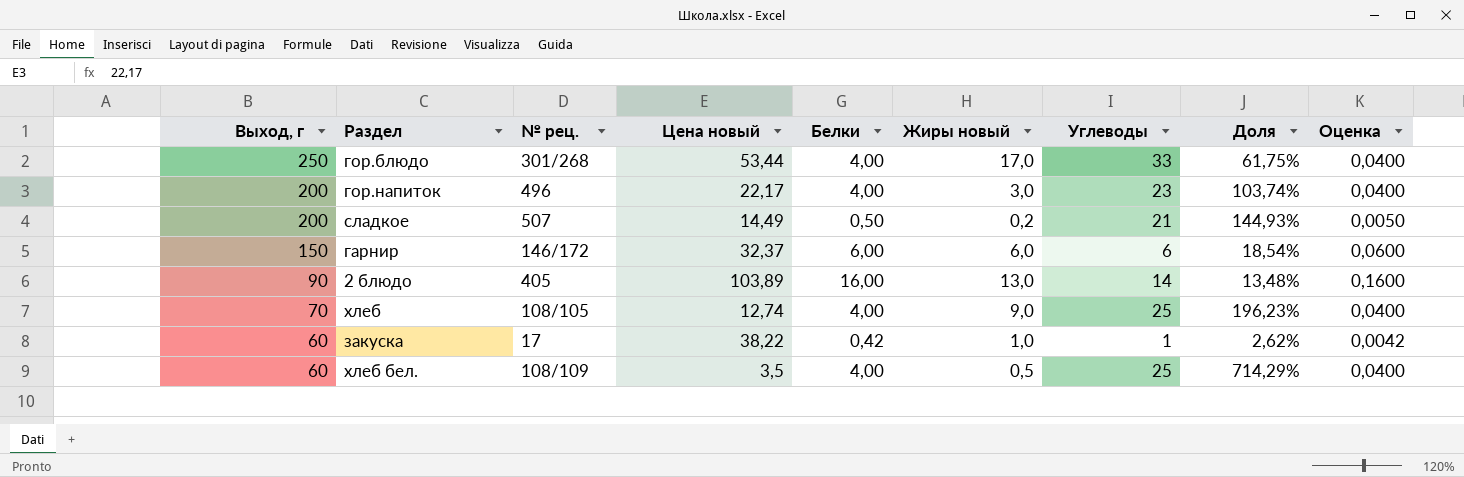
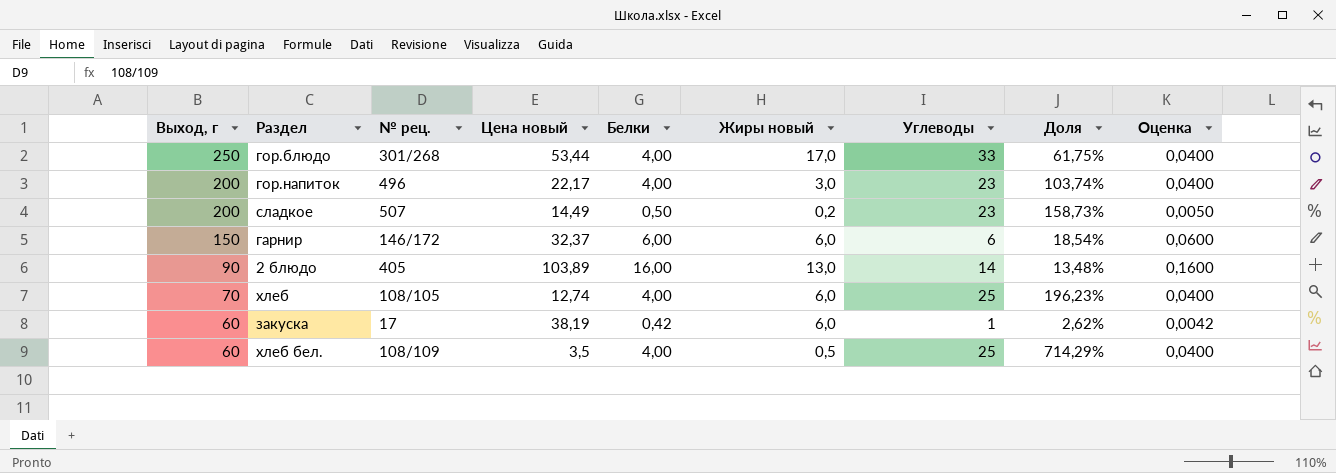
сладкое | Углеводы: 21 -> 23
сладкое | Доля: 144,93% -> 158,73%
хлеб | Жиры новый: 9,0 -> 6,0
закуска | Цена новый: 38,22 -> 38,19
закуска | Жиры новый: 1,0 -> 6,0

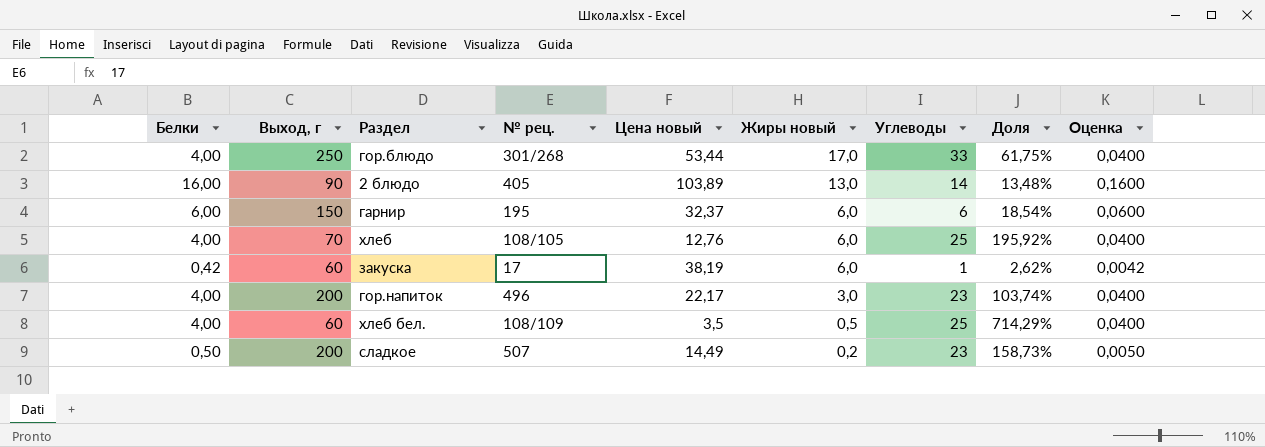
row order: Выход, г descending -> Жиры новый descending
column Белки | position: 5 -> 1
гарнир | № рец.: 146/172 -> 195
хлеб | Цена новый: 12,74 -> 12,76
хлеб | Доля: 196,23% -> 195,92%

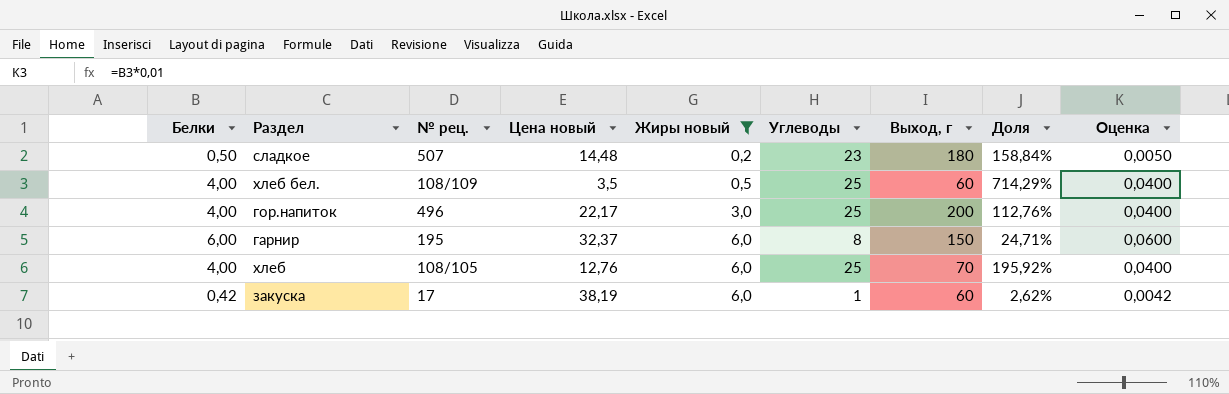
filter: none -> Жиры новый <= 6,0
row order: Жиры новый descending -> Жиры новый ascending
column Выход, г | position: 2 -> 7
сладкое | Цена новый: 14,49 -> 14,48
сладкое | Выход, г: 200 -> 180
сладкое | Доля: 158,73% -> 158,84%
гор.напиток | Углеводы: 23 -> 25
гор.напиток | Доля: 103,74% -> 112,76%
гарнир | Углеводы: 6 -> 8
гарнир | Доля: 18,54% -> 24,71%

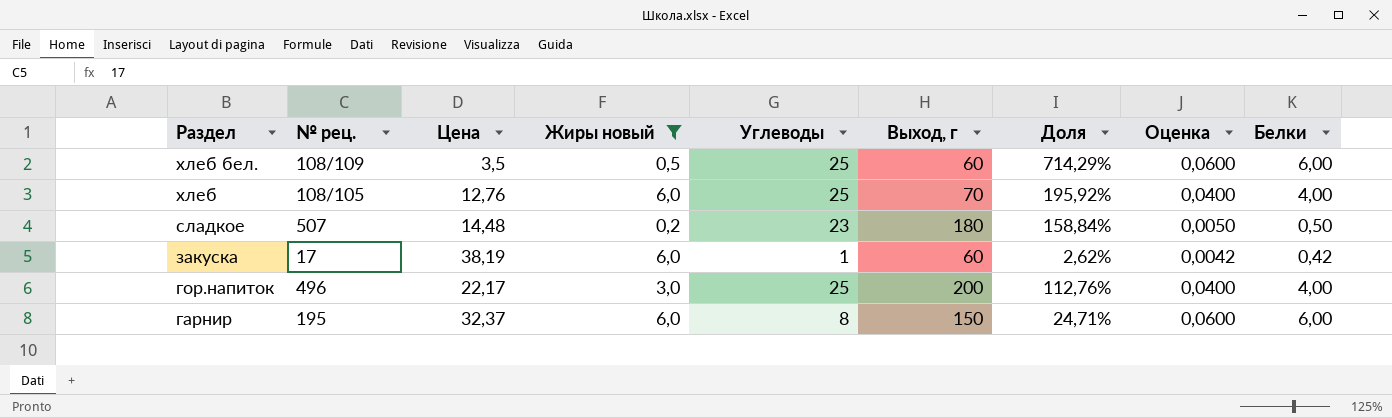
row order: Жиры новый ascending -> Раздел descending
column name: Цена новый -> Цена
column Белки | position: 1 -> 9
хлеб бел. | Оценка: 0,0400 -> 0,0600
хлеб бел. | Белки: 4,00 -> 6,00

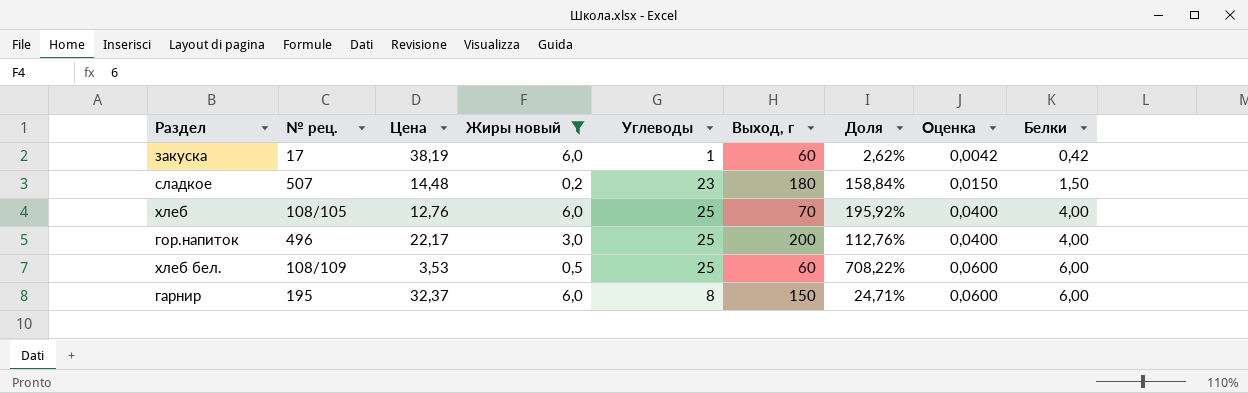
row order: Раздел descending -> Оценка ascending
сладкое | Оценка: 0,0050 -> 0,0150
сладкое | Белки: 0,50 -> 1,50
хлеб бел. | Цена: 3,5 -> 3,53
хлеб бел. | Доля: 714,29% -> 708,22%

